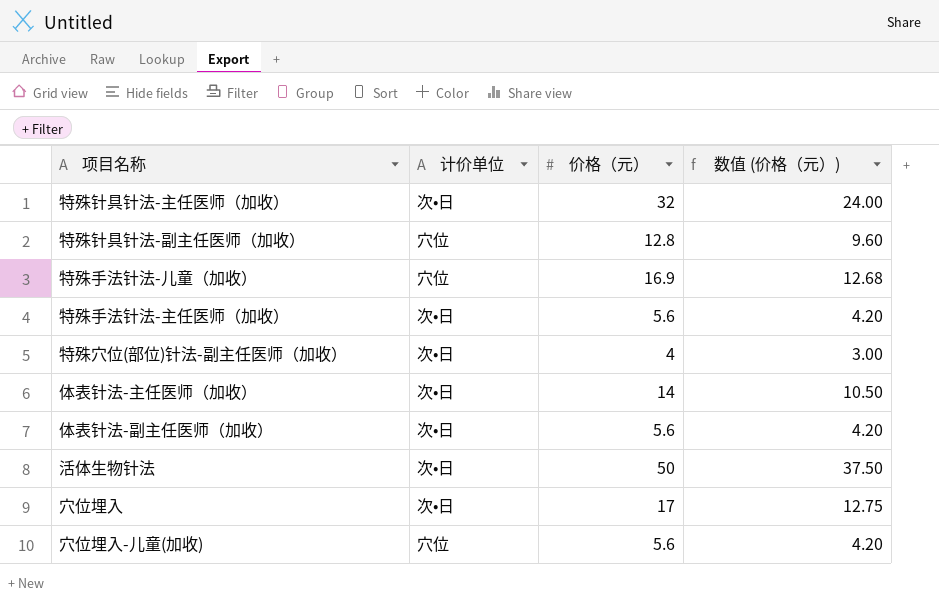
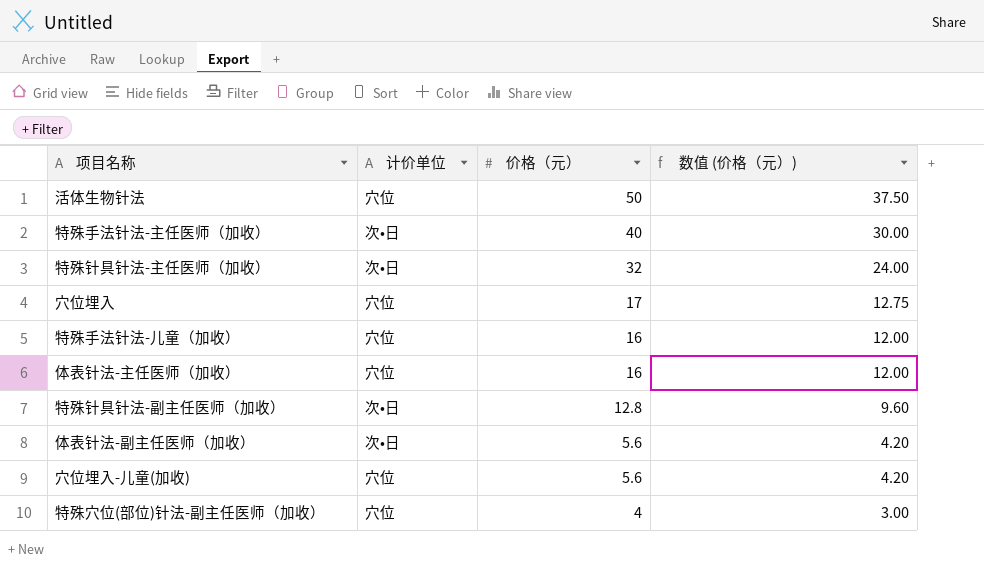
row order: none -> 价格（元） descending
活体生物针法 | 计价单位: 次•日 -> 穴位
特殊手法针法-主任医师（加收） | 价格（元）: 5.6 -> 40
特殊手法针法-主任医师（加收） | 数值 (价格（元）): 4.20 -> 30.00
穴位埋入 | 计价单位: 次•日 -> 穴位
特殊手法针法-儿童（加收） | 价格（元）: 16.9 -> 16
特殊手法针法-儿童（加收） | 数值 (价格（元）): 12.68 -> 12.00
体表针法-主任医师（加收） | 计价单位: 次•日 -> 穴位
体表针法-主任医师（加收） | 价格（元）: 14 -> 16
体表针法-主任医师（加收） | 数值 (价格（元）): 10.50 -> 12.00
特殊针具针法-副主任医师（加收） | 计价单位: 穴位 -> 次•日
特殊穴位(部位)针法-副主任医师（加收） | 计价单位: 次•日 -> 穴位

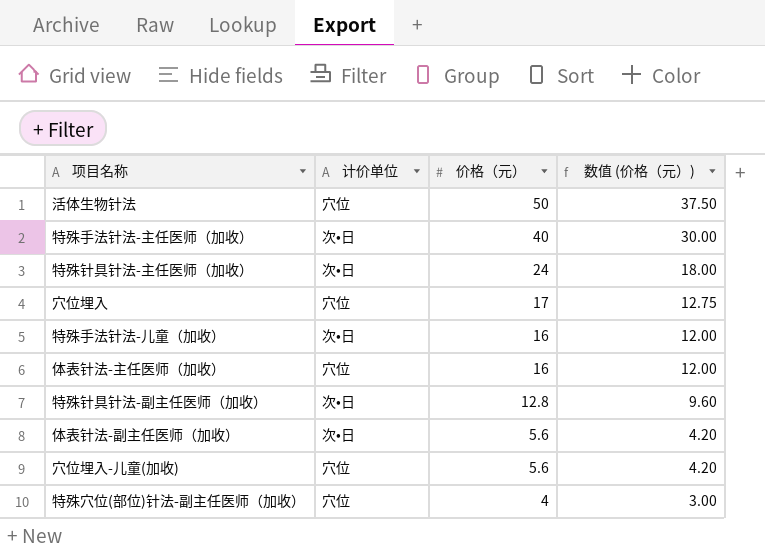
特殊针具针法-主任医师（加收） | 价格（元）: 32 -> 24
特殊针具针法-主任医师（加收） | 数值 (价格（元）): 24.00 -> 18.00
特殊手法针法-儿童（加收） | 计价单位: 穴位 -> 次•日

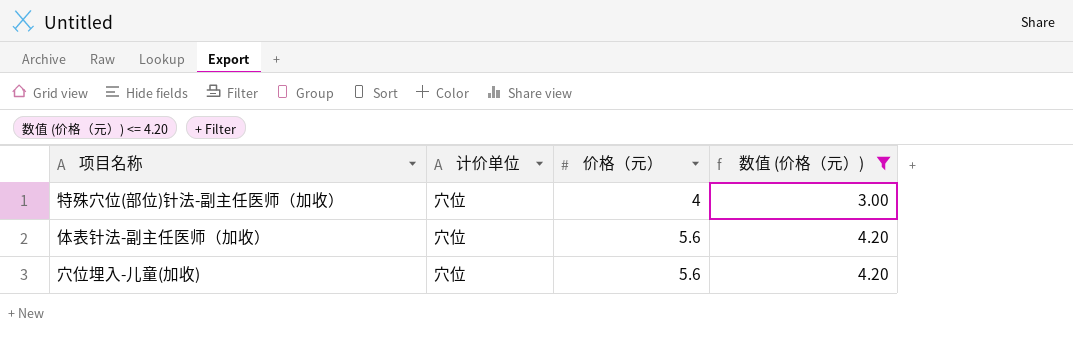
filter: none -> 数值 (价格（元）) <= 4.20
row order: 价格（元） descending -> 价格（元） ascending
体表针法-副主任医师（加收） | 计价单位: 次•日 -> 穴位

